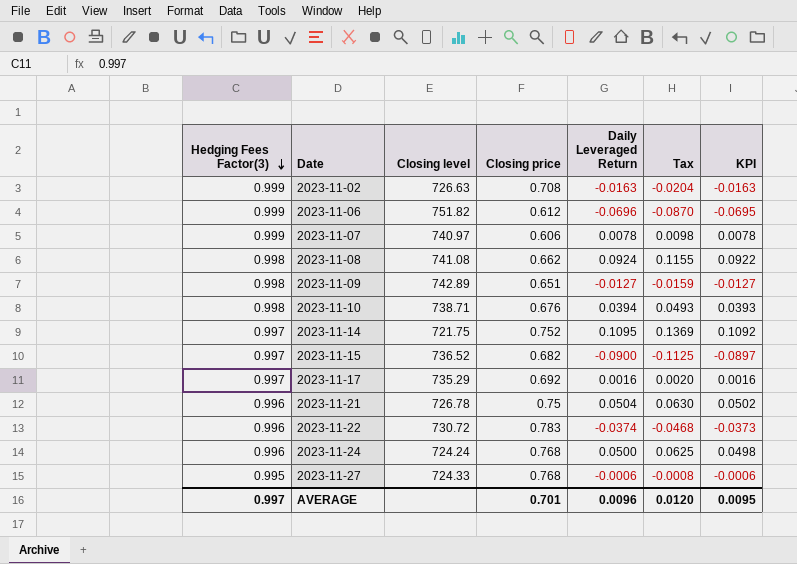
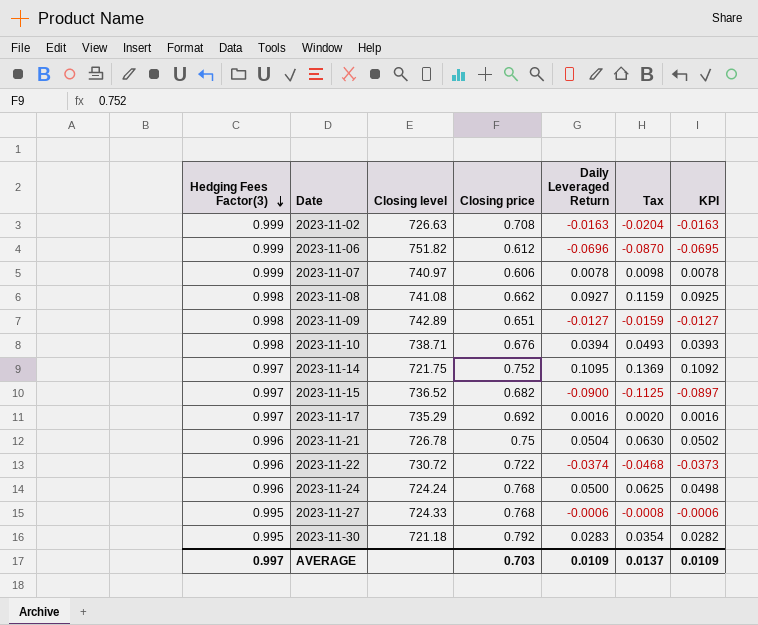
2023-11-08 | Daily Leveraged Return: 0.0924 -> 0.0927
2023-11-08 | Tax: 0.1155 -> 0.1159
2023-11-08 | KPI: 0.0922 -> 0.0925
2023-11-22 | Closing price: 0.783 -> 0.722
row 2023-11-30: none -> 0.995 | 721.18 | 0.792 | 0.0283 | 0.0354 | 0.0282
AVERAGE | Closing price: 0.701 -> 0.703
AVERAGE | Daily Leveraged Return: 0.0096 -> 0.0109
AVERAGE | Tax: 0.0120 -> 0.0137
AVERAGE | KPI: 0.0095 -> 0.0109

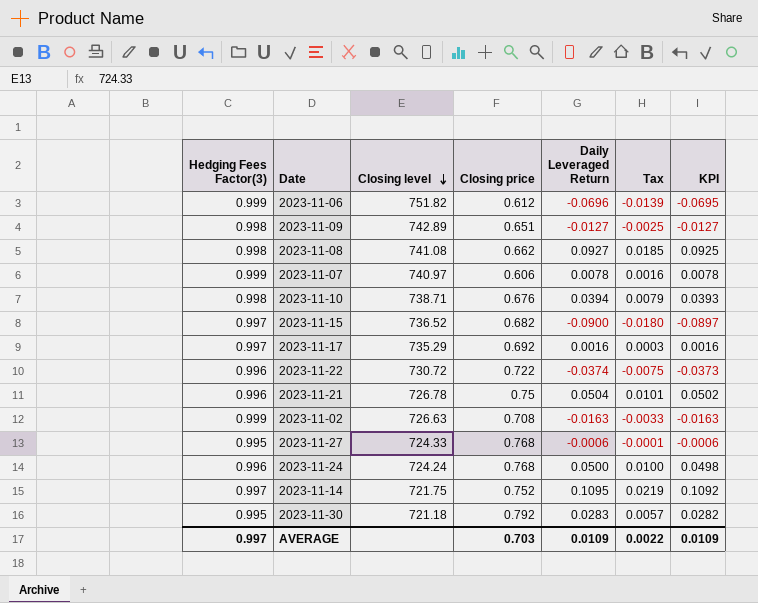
row order: Hedging Fees Factor(3) descending -> Closing level descending
column Tax | formula: [Daily Leveraged Return] * 1.25 -> [Daily Leveraged Return] * 0.2
AVERAGE | Tax: 0.0137 -> 0.0022

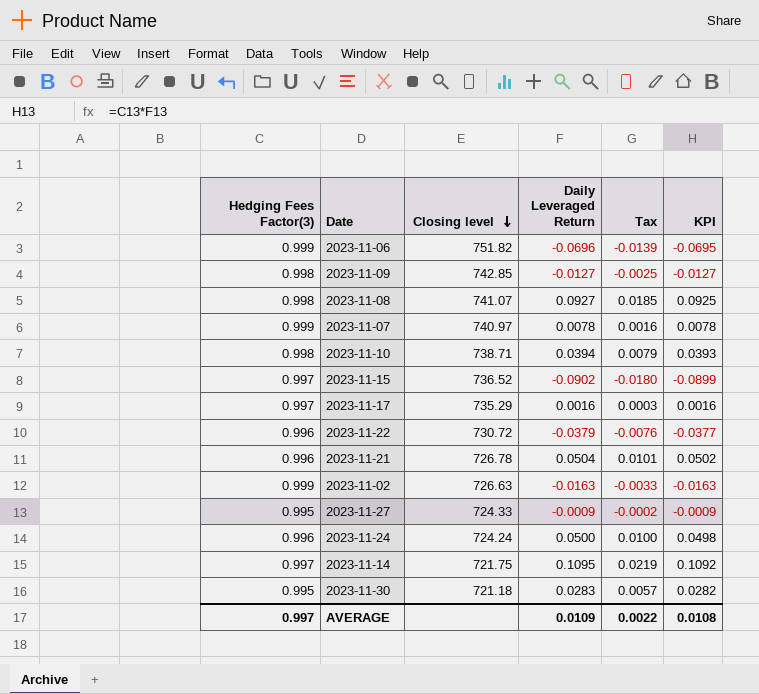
column Closing price | position: 4 -> none
2023-11-09 | Closing level: 742.89 -> 742.85
2023-11-08 | Closing level: 741.08 -> 741.07
2023-11-15 | Daily Leveraged Return: -0.0900 -> -0.0902
2023-11-15 | KPI: -0.0897 -> -0.0899
2023-11-22 | Daily Leveraged Return: -0.0374 -> -0.0379
2023-11-22 | Tax: -0.0075 -> -0.0076
2023-11-22 | KPI: -0.0373 -> -0.0377
2023-11-27 | Daily Leveraged Return: -0.0006 -> -0.0009
2023-11-27 | Tax: -0.0001 -> -0.0002
2023-11-27 | KPI: -0.0006 -> -0.0009
AVERAGE | KPI: 0.0109 -> 0.0108

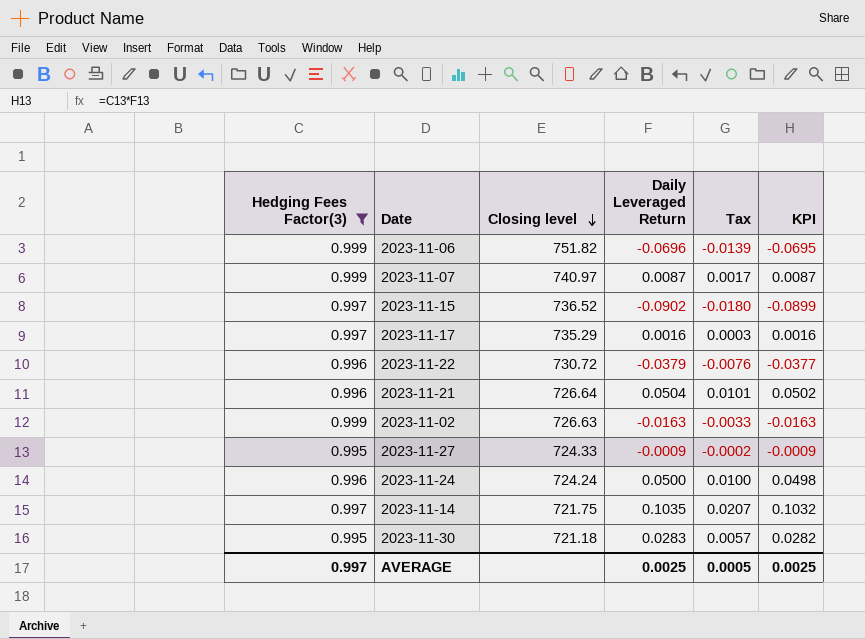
filter: none -> Hedging Fees Factor(3) != 0.998
2023-11-07 | Daily Leveraged Return: 0.0078 -> 0.0087
2023-11-07 | Tax: 0.0016 -> 0.0017
2023-11-07 | KPI: 0.0078 -> 0.0087
2023-11-21 | Closing level: 726.78 -> 726.64
2023-11-14 | Daily Leveraged Return: 0.1095 -> 0.1035
2023-11-14 | Tax: 0.0219 -> 0.0207
2023-11-14 | KPI: 0.1092 -> 0.1032
AVERAGE | Daily Leveraged Return: 0.0109 -> 0.0025
AVERAGE | Tax: 0.0022 -> 0.0005
AVERAGE | KPI: 0.0108 -> 0.0025

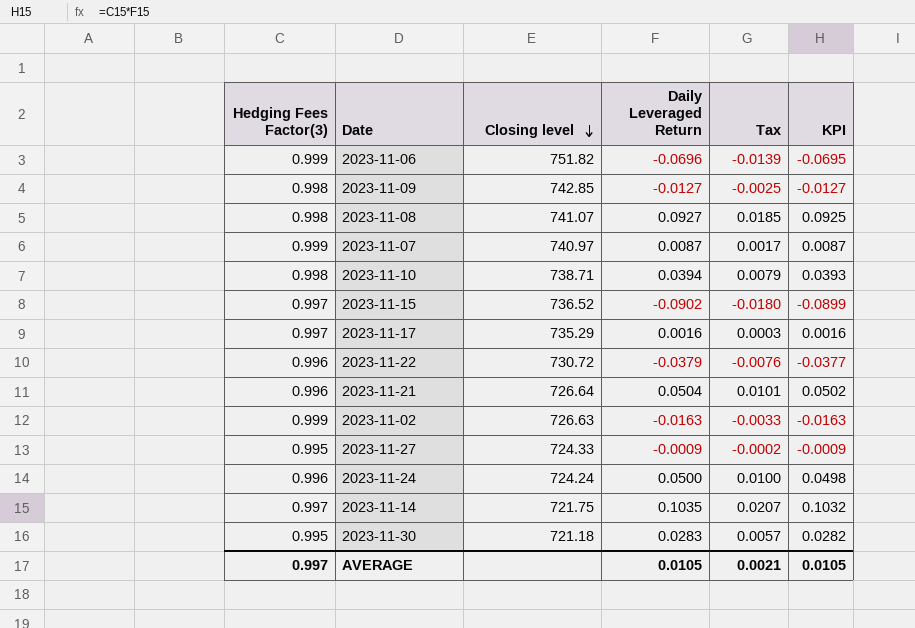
filter: Hedging Fees Factor(3) != 0.998 -> none
AVERAGE | Daily Leveraged Return: 0.0025 -> 0.0105
AVERAGE | Tax: 0.0005 -> 0.0021
AVERAGE | KPI: 0.0025 -> 0.0105

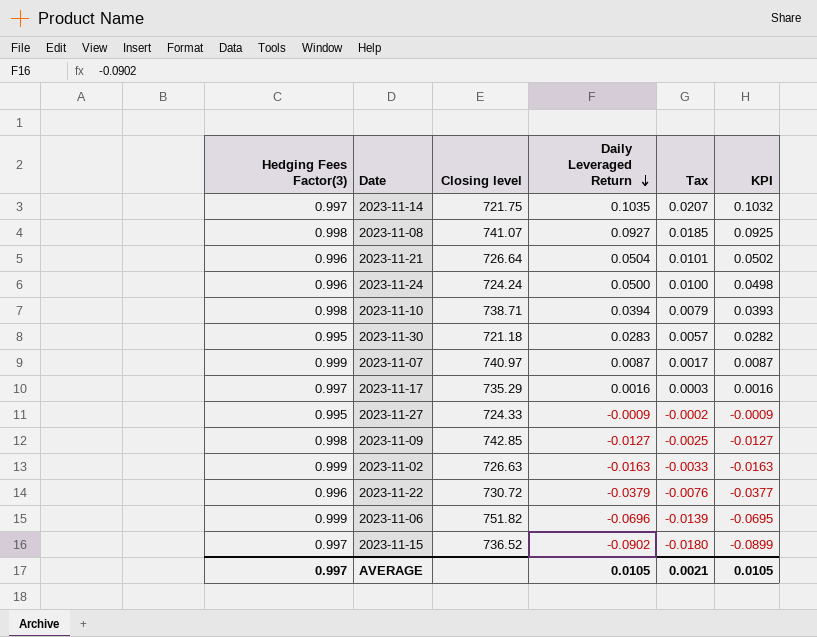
row order: Closing level descending -> Daily Leveraged Return descending

